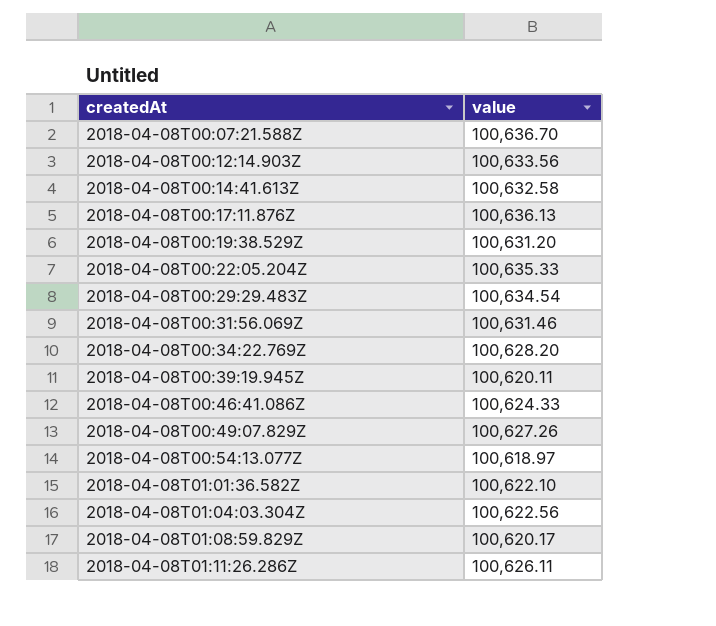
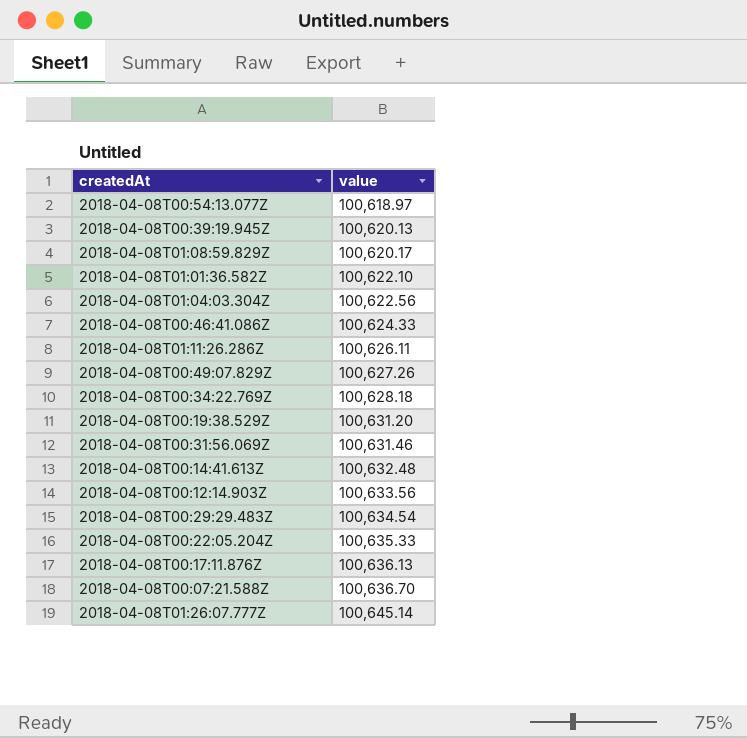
row order: createdAt ascending -> value ascending
2018-04-08T00:39:19.945Z | value: 100,620.11 -> 100,620.13
2018-04-08T00:34:22.769Z | value: 100,628.20 -> 100,628.18
2018-04-08T00:14:41.613Z | value: 100,632.58 -> 100,632.48
row 2018-04-08T01:26:07.777Z: none -> 100,645.14

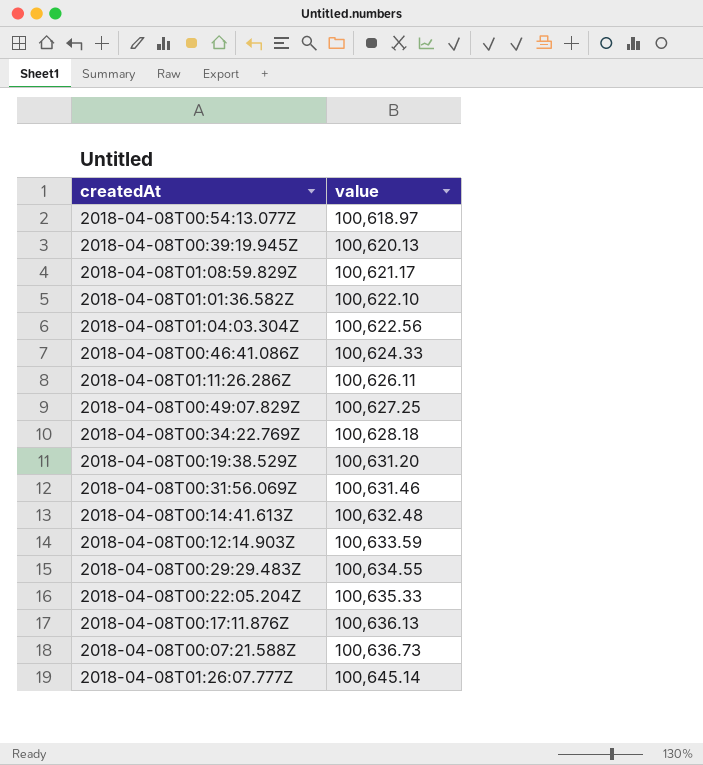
2018-04-08T01:08:59.829Z | value: 100,620.17 -> 100,621.17
2018-04-08T00:49:07.829Z | value: 100,627.26 -> 100,627.25
2018-04-08T00:12:14.903Z | value: 100,633.56 -> 100,633.59
2018-04-08T00:29:29.483Z | value: 100,634.54 -> 100,634.55
2018-04-08T00:07:21.588Z | value: 100,636.70 -> 100,636.73

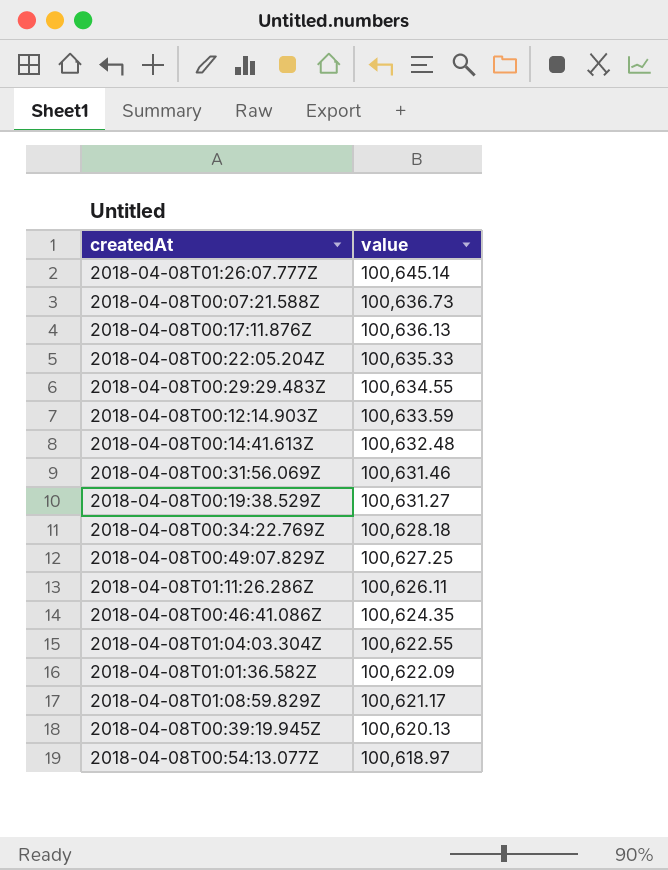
row order: value ascending -> value descending
2018-04-08T00:19:38.529Z | value: 100,631.20 -> 100,631.27
2018-04-08T00:46:41.086Z | value: 100,624.33 -> 100,624.35
2018-04-08T01:04:03.304Z | value: 100,622.56 -> 100,622.55
2018-04-08T01:01:36.582Z | value: 100,622.10 -> 100,622.09

